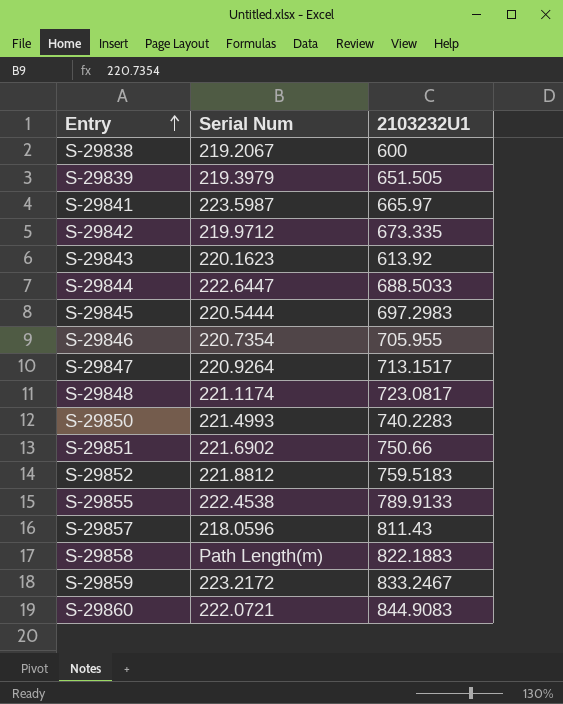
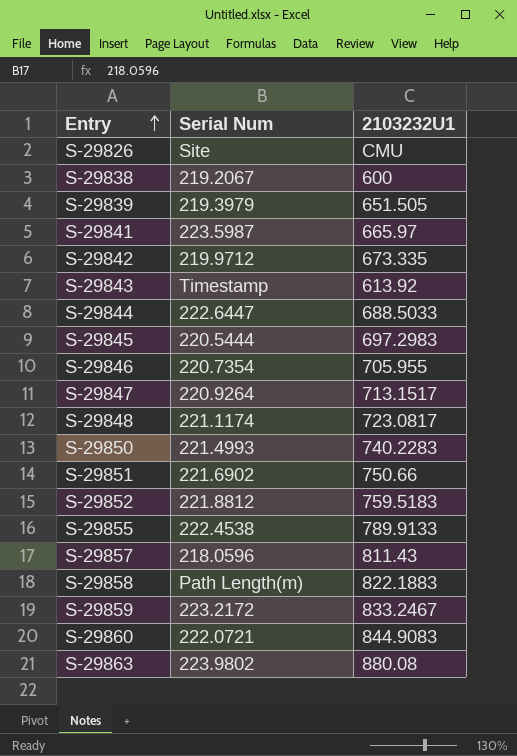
row S-29826: none -> Site | CMU
S-29843 | Serial Num: 220.1623 -> Timestamp
row S-29863: none -> 223.9802 | 880.08

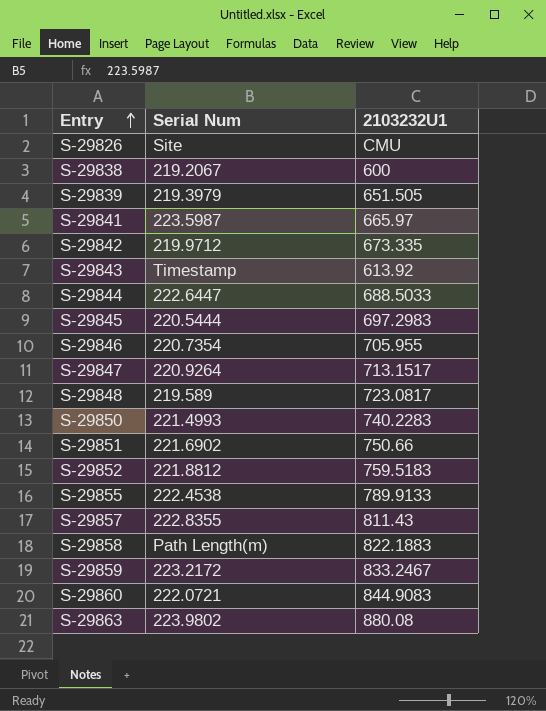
S-29848 | Serial Num: 221.1174 -> 219.589
S-29857 | Serial Num: 218.0596 -> 222.8355

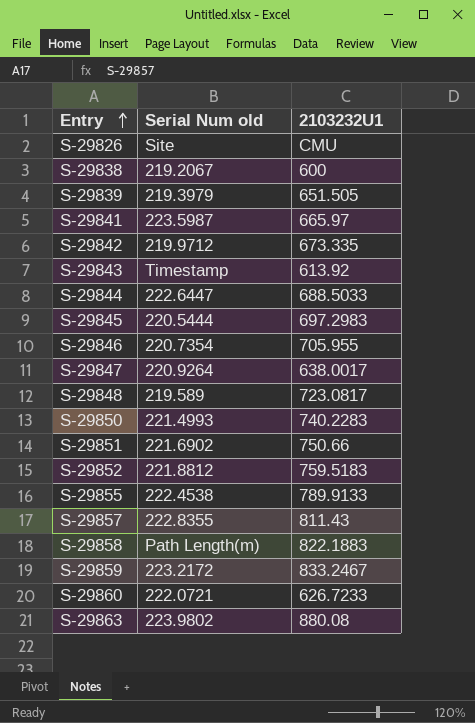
column name: Serial Num -> Serial Num old
S-29847 | 2103232U1: 713.1517 -> 638.0017
S-29860 | 2103232U1: 844.9083 -> 626.7233

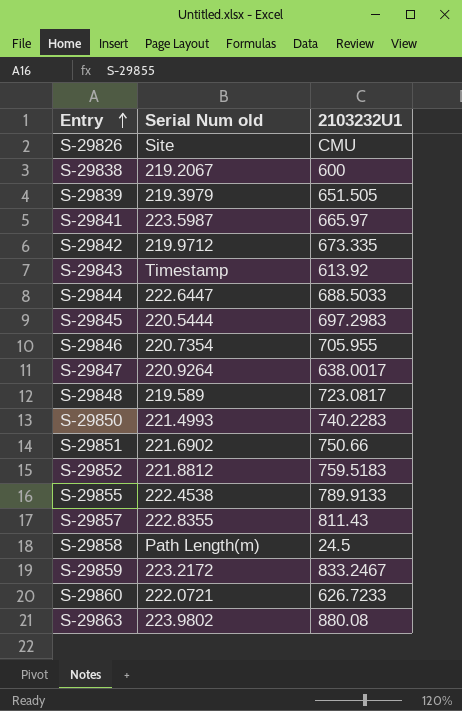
S-29858 | 2103232U1: 822.1883 -> 24.5

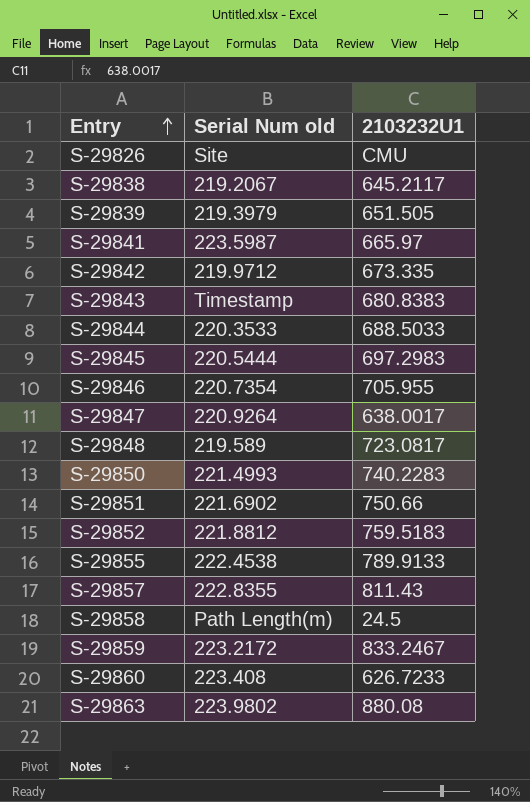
S-29838 | 2103232U1: 600 -> 645.2117
S-29843 | 2103232U1: 613.92 -> 680.8383
S-29844 | Serial Num old: 222.6447 -> 220.3533
S-29860 | Serial Num old: 222.0721 -> 223.408

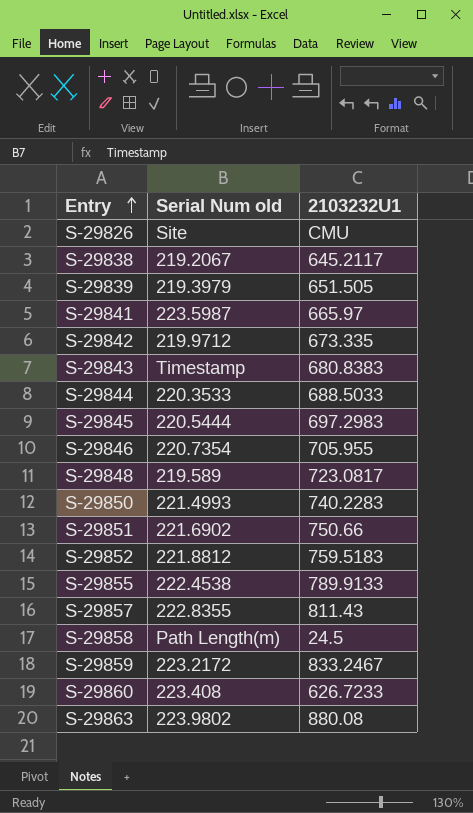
row S-29847: 220.9264 | 638.0017 -> none

